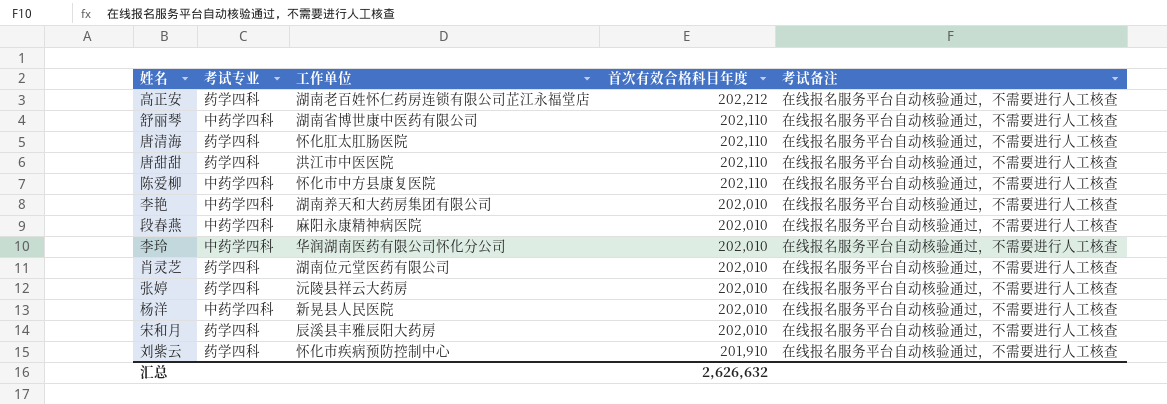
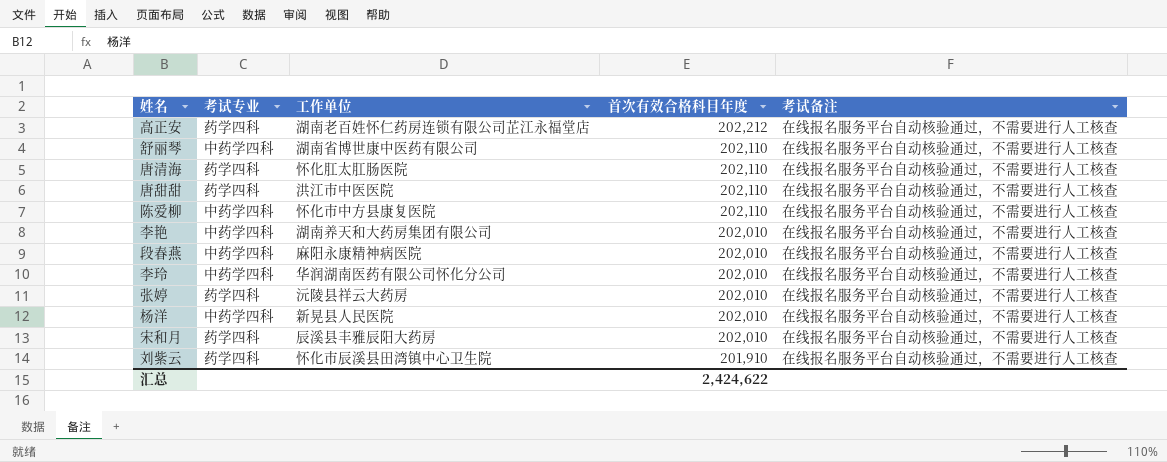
row 肖灵芝: 药学四科 | 湖南位元堂医药有限公司 | 202,010 | 在线报名服务平台自动核验通过，不需要进行人工核查 -> none
刘紫云 | 工作单位: 怀化市疾病预防控制中心 -> 怀化市辰溪县田湾镇中心卫生院
汇总 | 首次有效合格科目年度: 2,626,632 -> 2,424,622

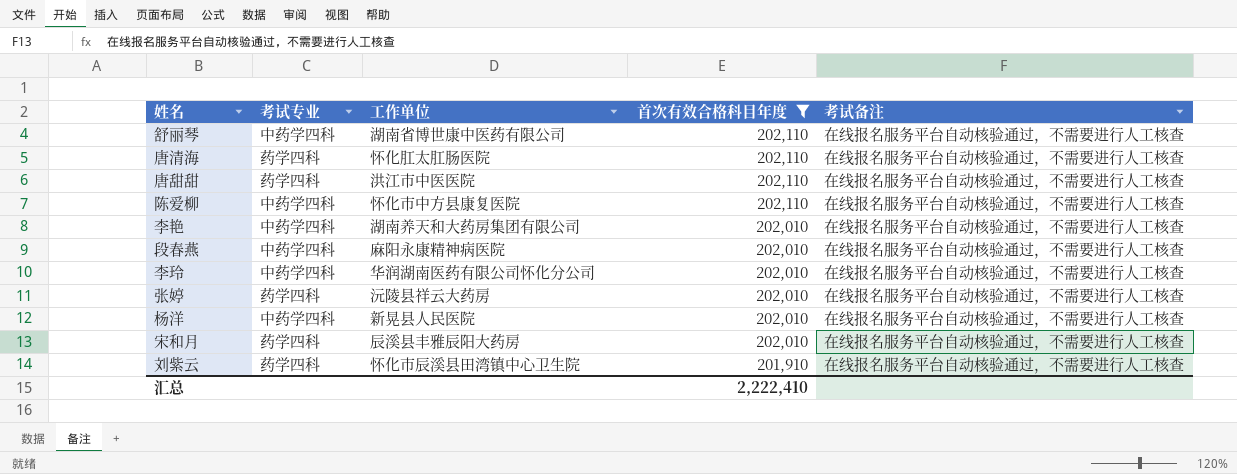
filter: none -> 首次有效合格科目年度 != 202,212
汇总 | 首次有效合格科目年度: 2,424,622 -> 2,222,410

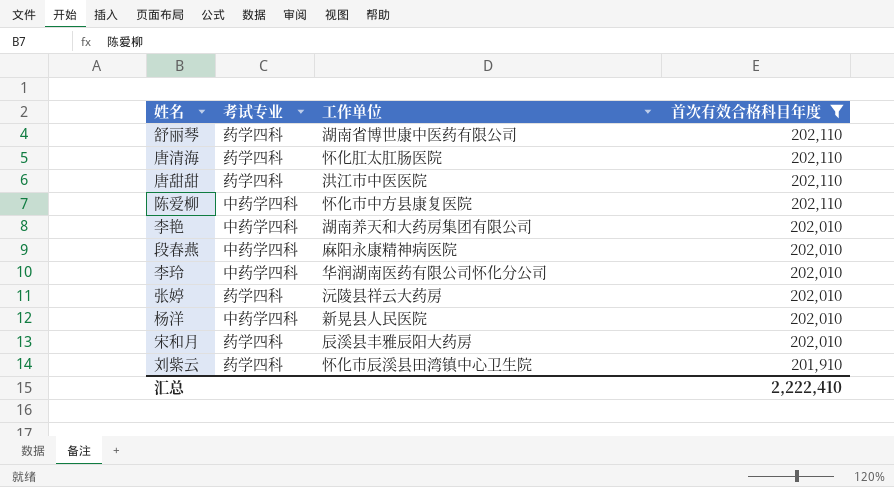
column 考试备注 | position: 5 -> none
舒丽琴 | 考试专业: 中药学四科 -> 药学四科

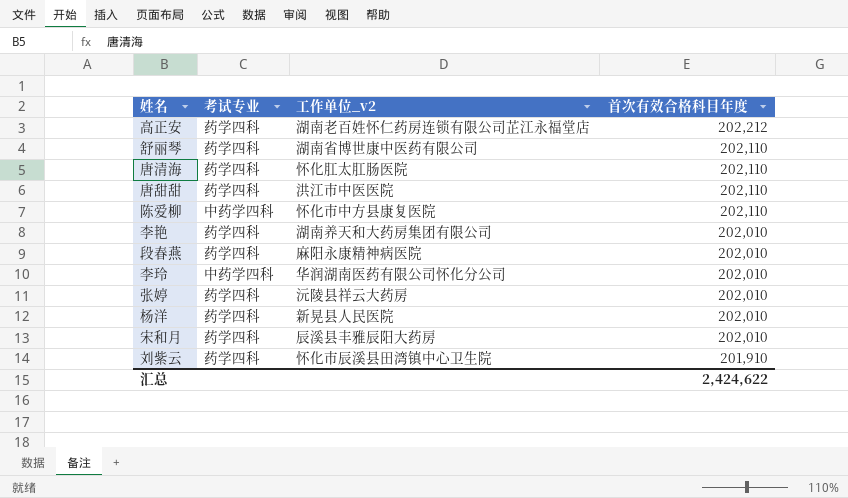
filter: 首次有效合格科目年度 != 202,212 -> none
column name: 工作单位 -> 工作单位_v2
李艳 | 考试专业: 中药学四科 -> 药学四科
段春燕 | 考试专业: 中药学四科 -> 药学四科
杨洋 | 考试专业: 中药学四科 -> 药学四科
汇总 | 首次有效合格科目年度: 2,222,410 -> 2,424,622

